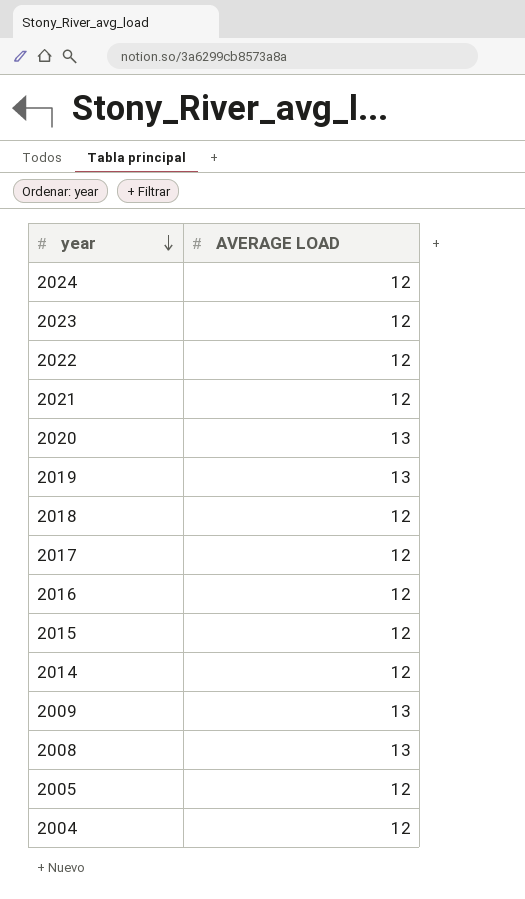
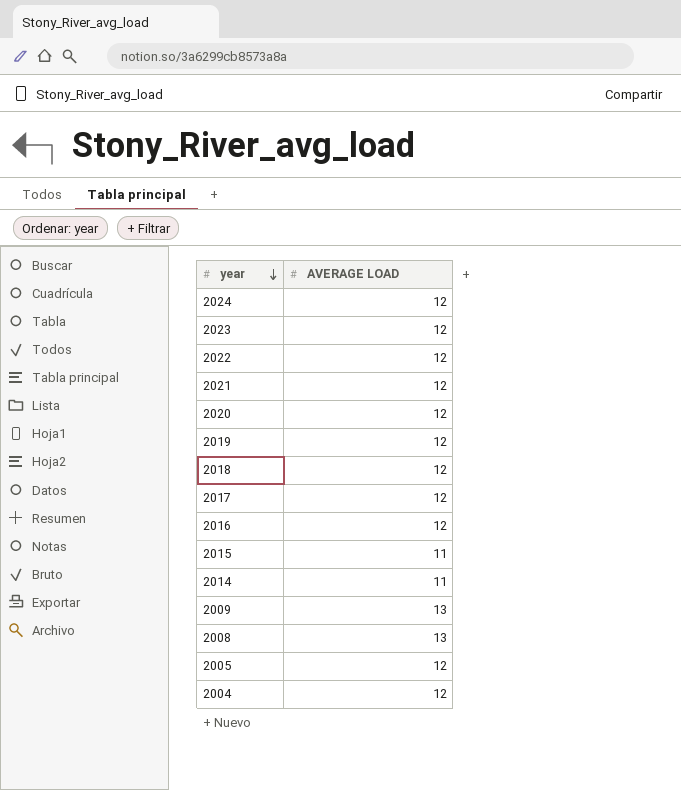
2020 | AVERAGE LOAD: 13 -> 12
2019 | AVERAGE LOAD: 13 -> 12
2015 | AVERAGE LOAD: 12 -> 11
2014 | AVERAGE LOAD: 12 -> 11

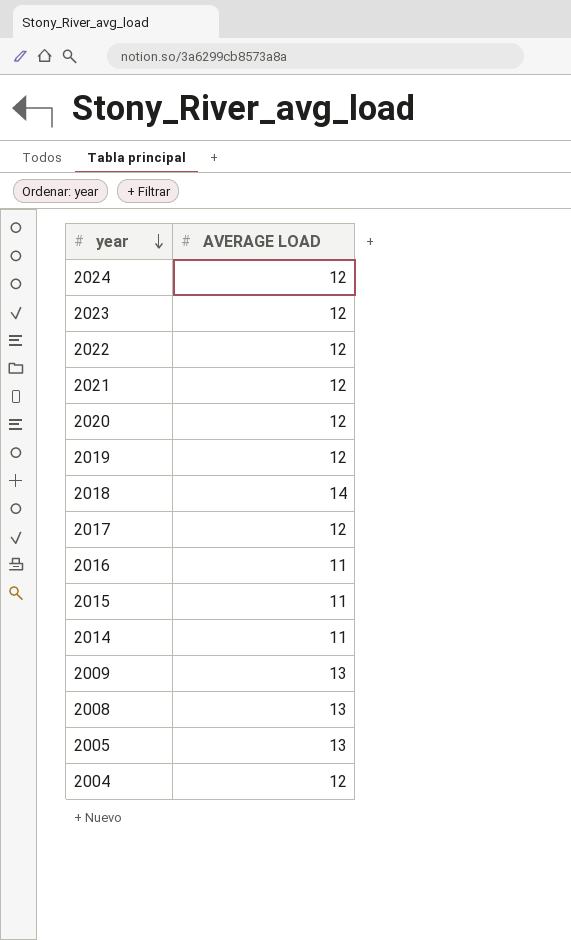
2018 | AVERAGE LOAD: 12 -> 14
2016 | AVERAGE LOAD: 12 -> 11
2005 | AVERAGE LOAD: 12 -> 13

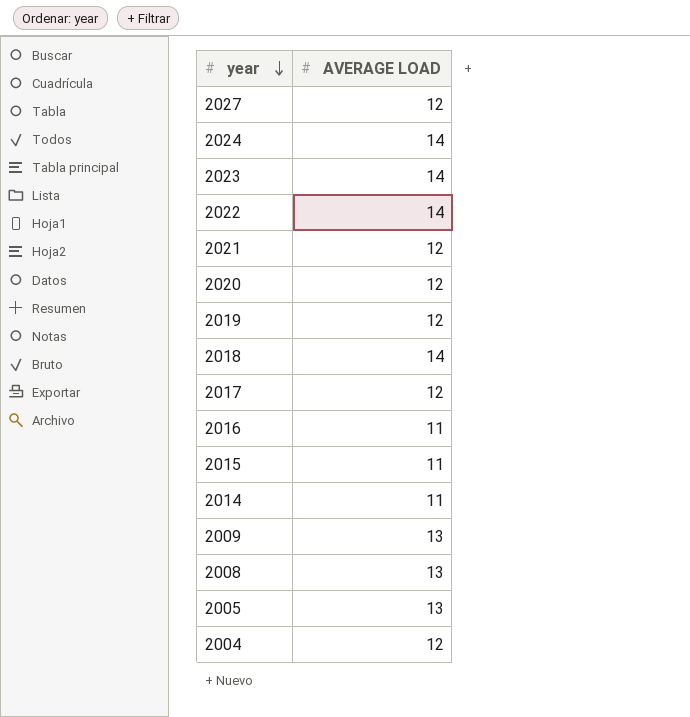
row 2027: none -> 12
2024 | AVERAGE LOAD: 12 -> 14
2023 | AVERAGE LOAD: 12 -> 14
2022 | AVERAGE LOAD: 12 -> 14

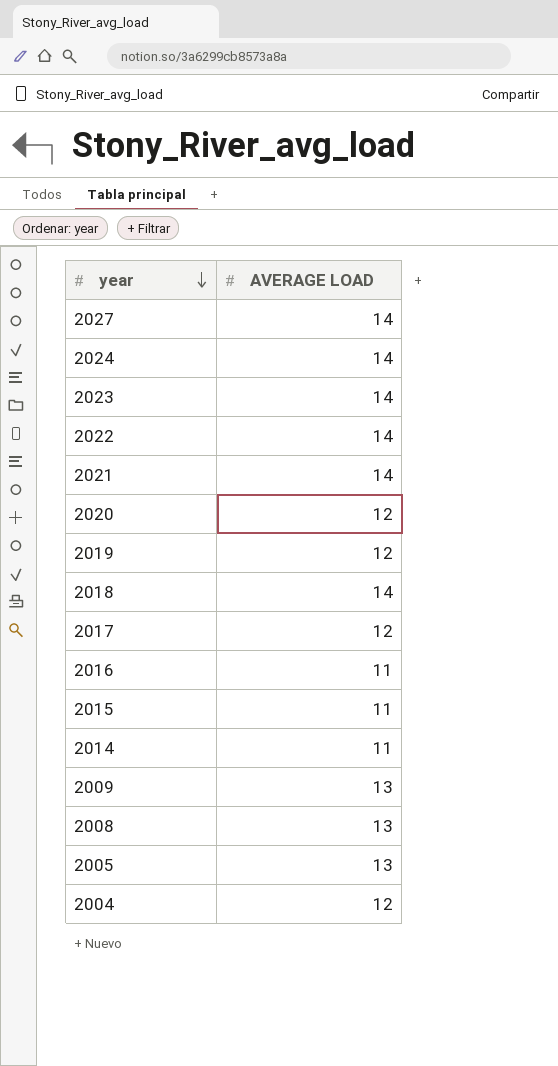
2027 | AVERAGE LOAD: 12 -> 14
2021 | AVERAGE LOAD: 12 -> 14

